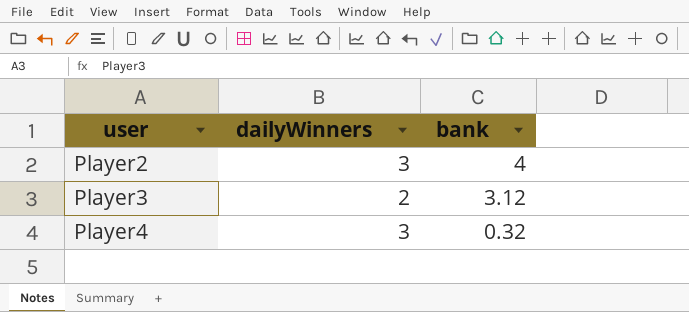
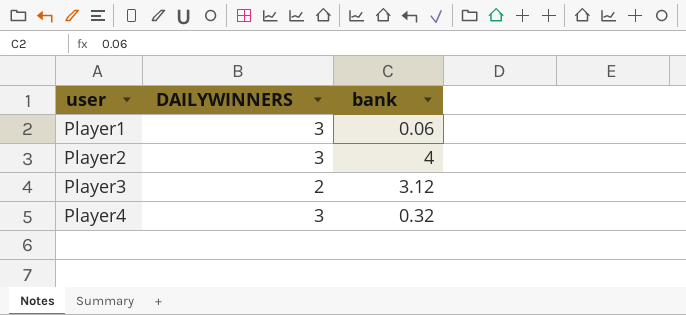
column name: dailyWinners -> DAILYWINNERS
row Player1: none -> 3 | 0.06

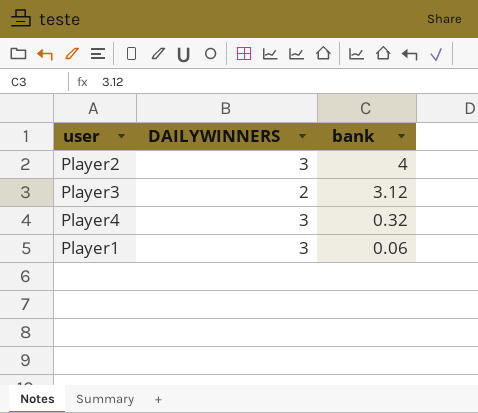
row order: user ascending -> bank descending

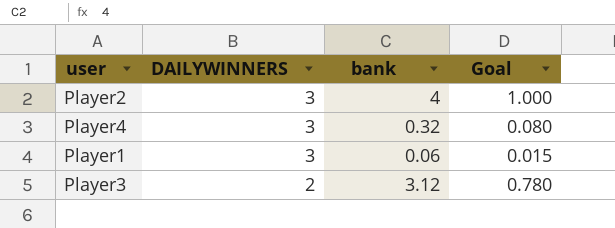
row order: bank descending -> DAILYWINNERS descending
column Goal | formula: none -> [bank] * 0.25

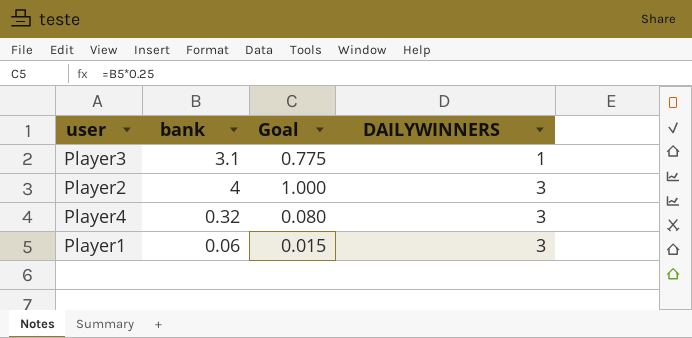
row order: DAILYWINNERS descending -> DAILYWINNERS ascending
column DAILYWINNERS | position: 2 -> 4
Player3 | bank: 3.12 -> 3.1
Player3 | Goal: 0.780 -> 0.775
Player3 | DAILYWINNERS: 2 -> 1

